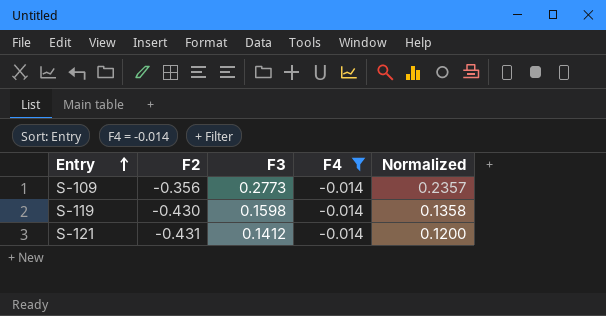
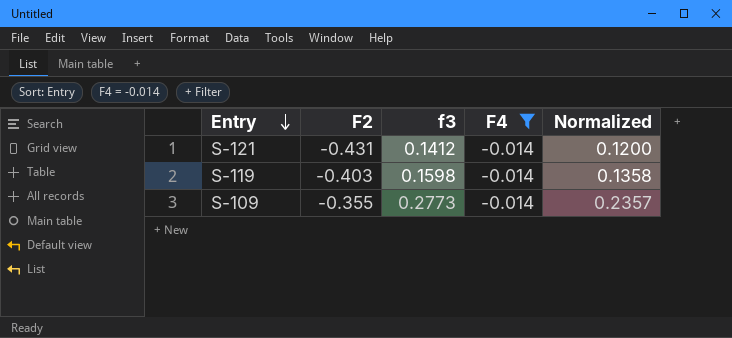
row order: Entry ascending -> Entry descending
column name: F3 -> f3
S-119 | F2: -0.430 -> -0.403
S-109 | F2: -0.356 -> -0.355

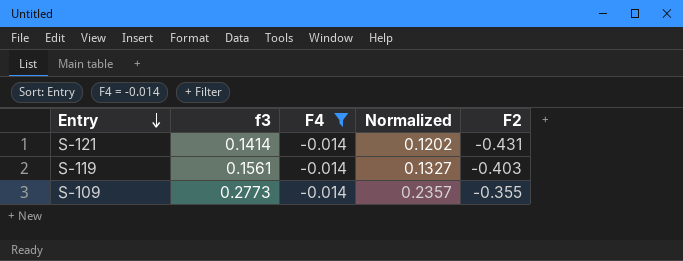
column F2 | position: 2 -> 5
S-121 | f3: 0.1412 -> 0.1414
S-121 | Normalized: 0.1200 -> 0.1202
S-119 | f3: 0.1598 -> 0.1561
S-119 | Normalized: 0.1358 -> 0.1327

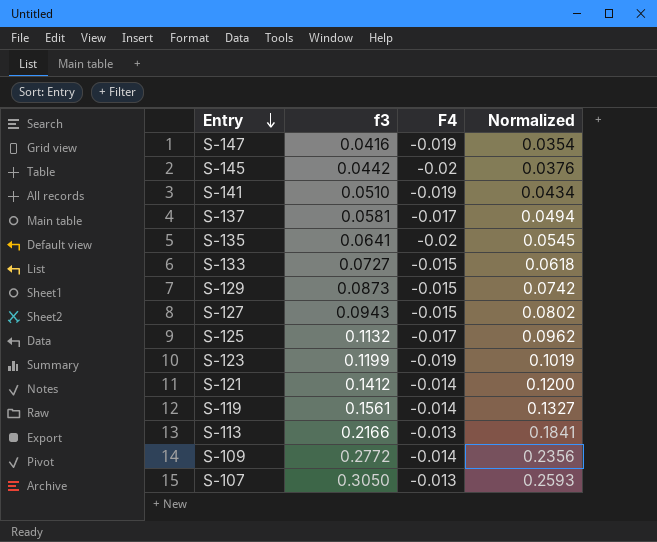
filter: F4 = -0.014 -> none
column F2 | position: 5 -> none
S-121 | f3: 0.1414 -> 0.1412
S-121 | Normalized: 0.1202 -> 0.1200
S-109 | f3: 0.2773 -> 0.2772
S-109 | Normalized: 0.2357 -> 0.2356

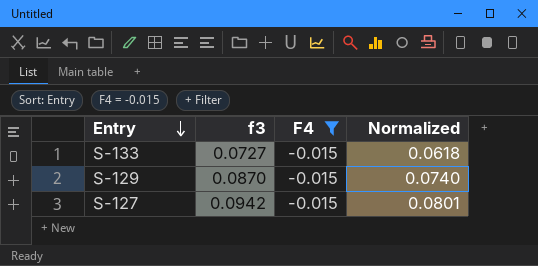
filter: none -> F4 = -0.015
S-129 | f3: 0.0873 -> 0.0870
S-129 | Normalized: 0.0742 -> 0.0740
S-127 | f3: 0.0943 -> 0.0942
S-127 | Normalized: 0.0802 -> 0.0801

